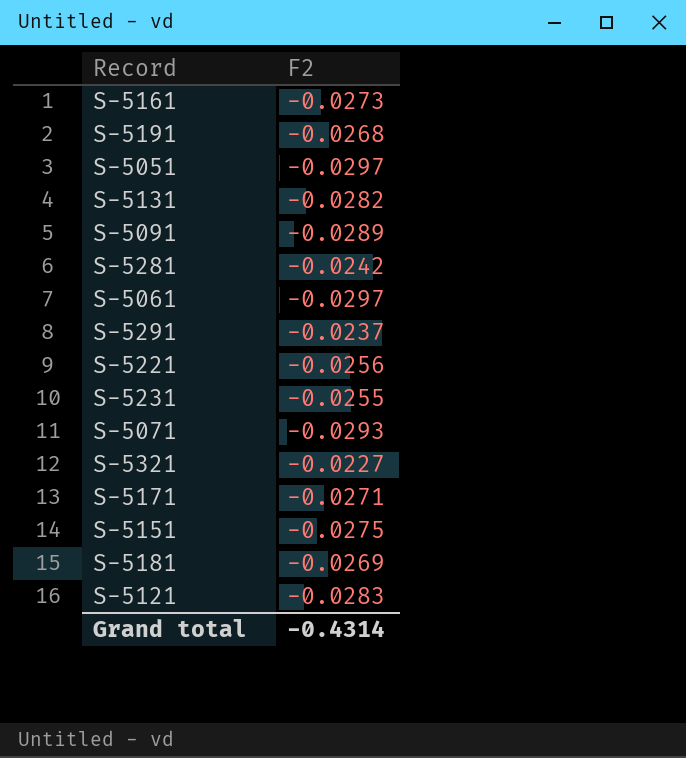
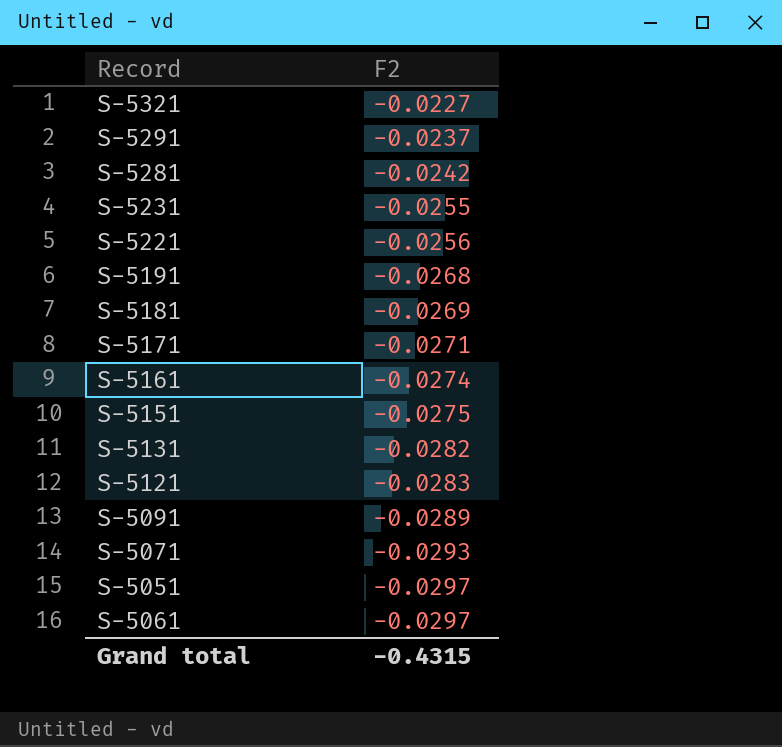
row order: none -> F2 descending
S-5161 | F2: -0.0273 -> -0.0274
Grand total | F2: -0.4314 -> -0.4315

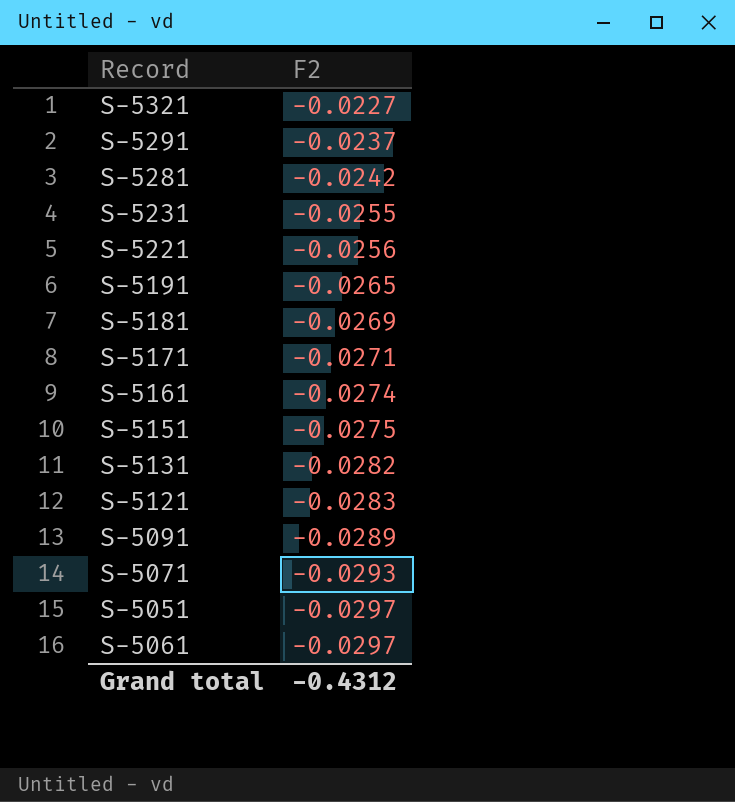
S-5191 | F2: -0.0268 -> -0.0265
Grand total | F2: -0.4315 -> -0.4312

